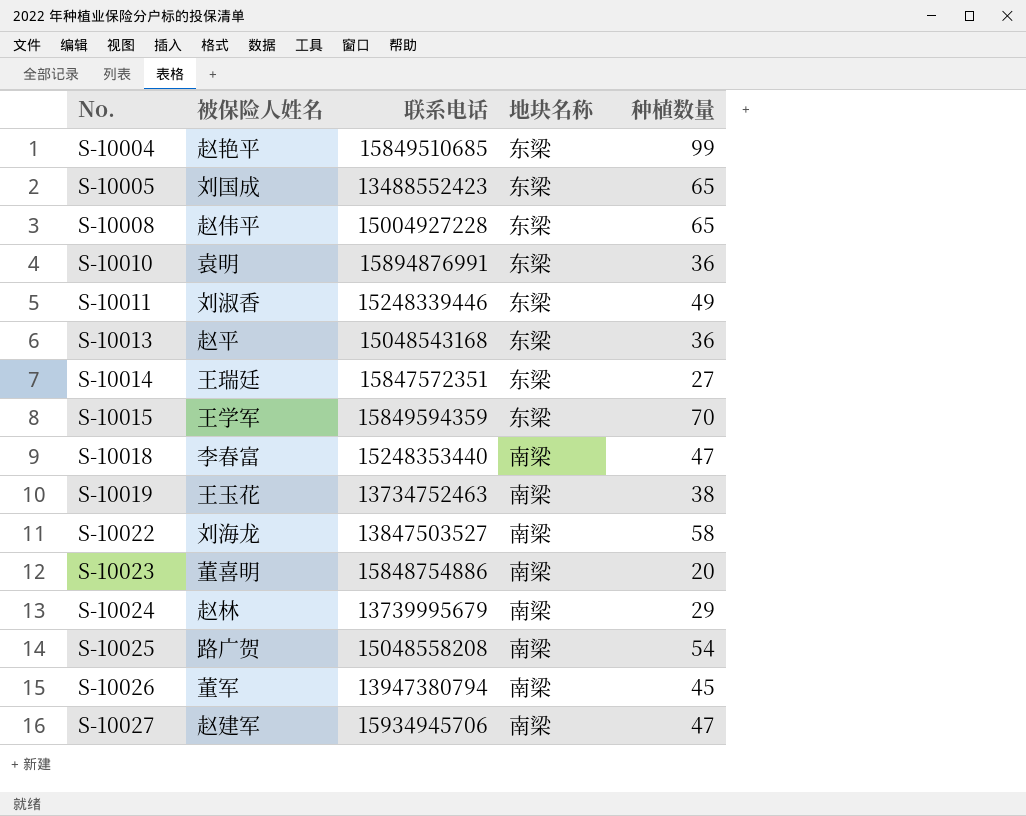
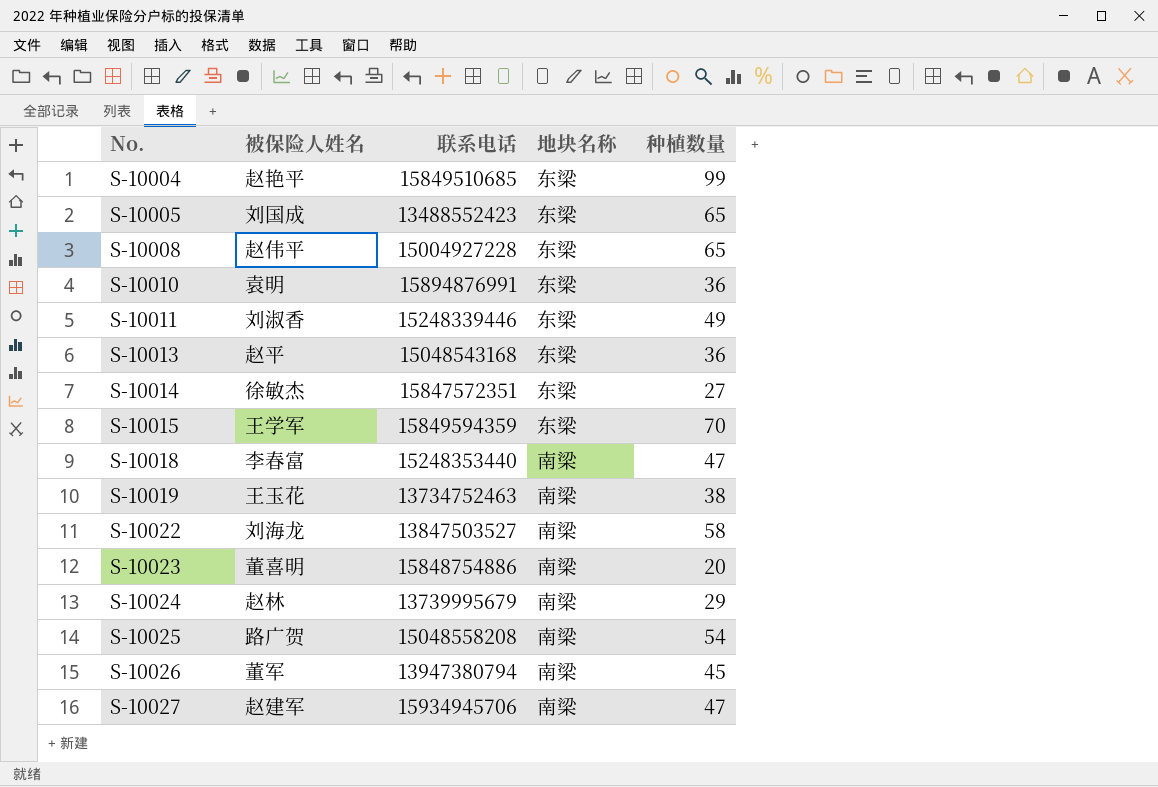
S-10014 | 被保险人姓名: 王瑞廷 -> 徐敏杰

